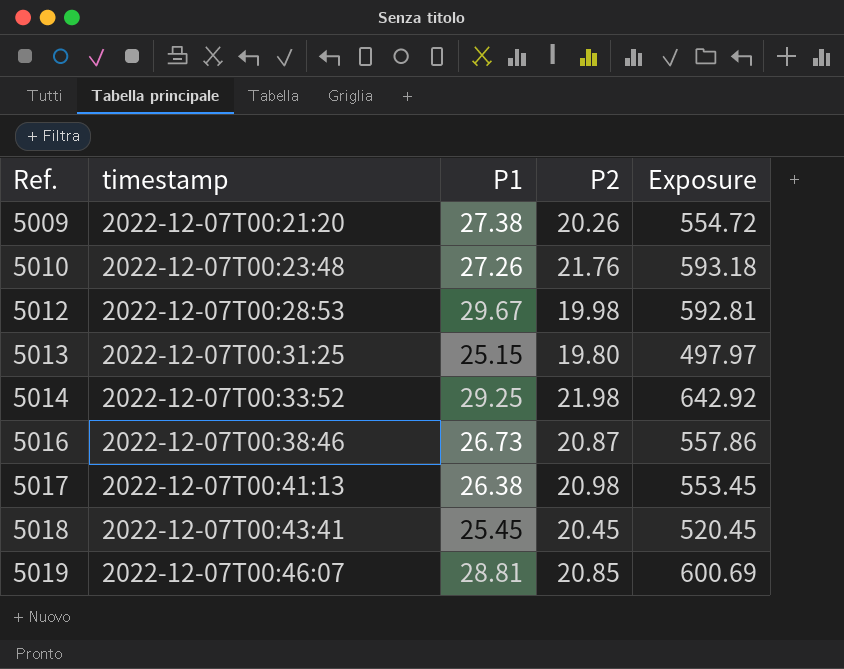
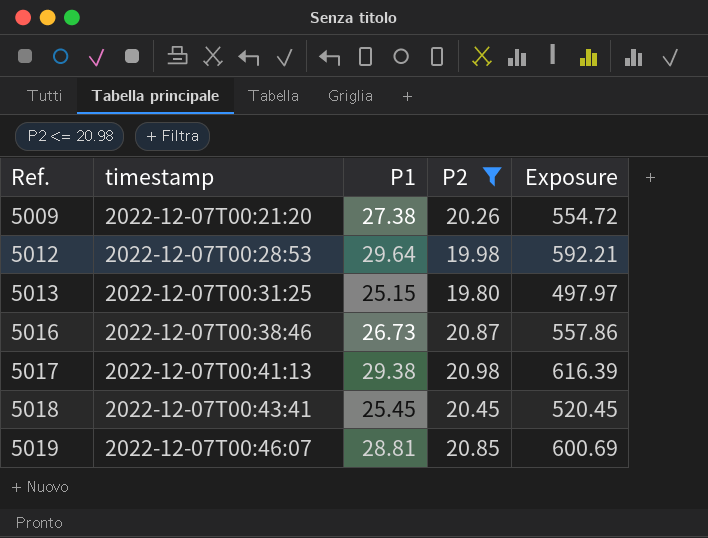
filter: none -> P2 <= 20.98
5012 | P1: 29.67 -> 29.64
5012 | Exposure: 592.81 -> 592.21
5017 | P1: 26.38 -> 29.38
5017 | Exposure: 553.45 -> 616.39

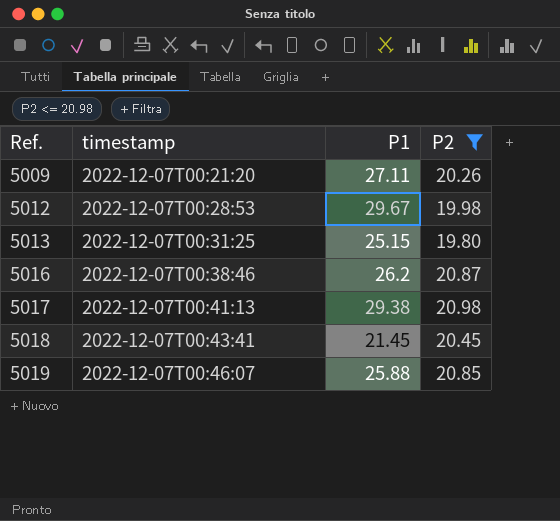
column Exposure | formula: [P1] * [P2] -> none
5009 | P1: 27.38 -> 27.11
5012 | P1: 29.64 -> 29.67
5016 | P1: 26.73 -> 26.2
5018 | P1: 25.45 -> 21.45
5019 | P1: 28.81 -> 25.88

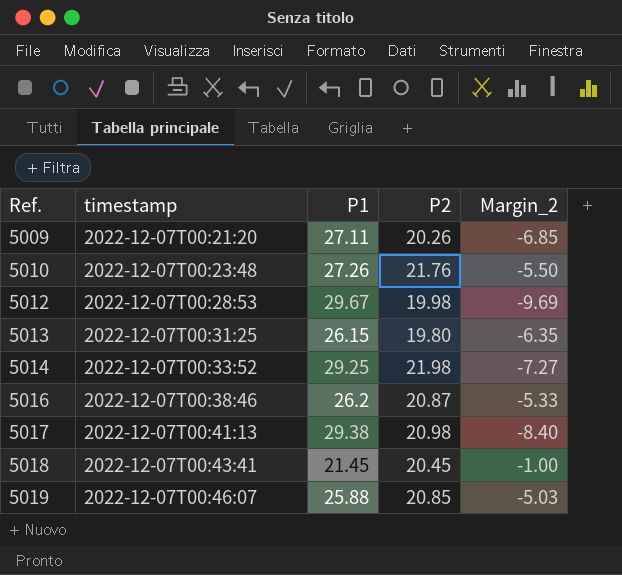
filter: P2 <= 20.98 -> none
column Margin_2 | formula: none -> [P2] - [P1]
5013 | P1: 25.15 -> 26.15

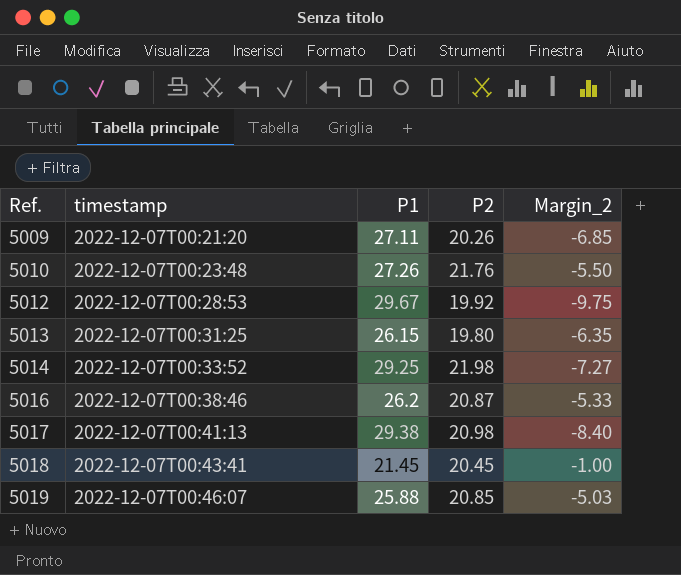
5012 | P2: 19.98 -> 19.92
5012 | Margin_2: -9.69 -> -9.75

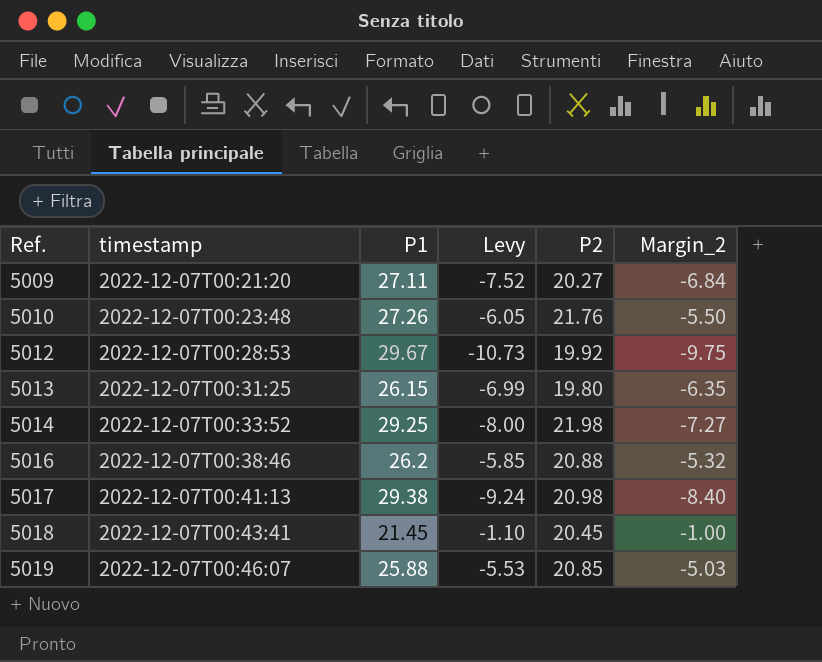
column Levy | formula: none -> [Margin_2] * 1.1
5009 | P2: 20.26 -> 20.27
5009 | Margin_2: -6.85 -> -6.84
5016 | P2: 20.87 -> 20.88
5016 | Margin_2: -5.33 -> -5.32

